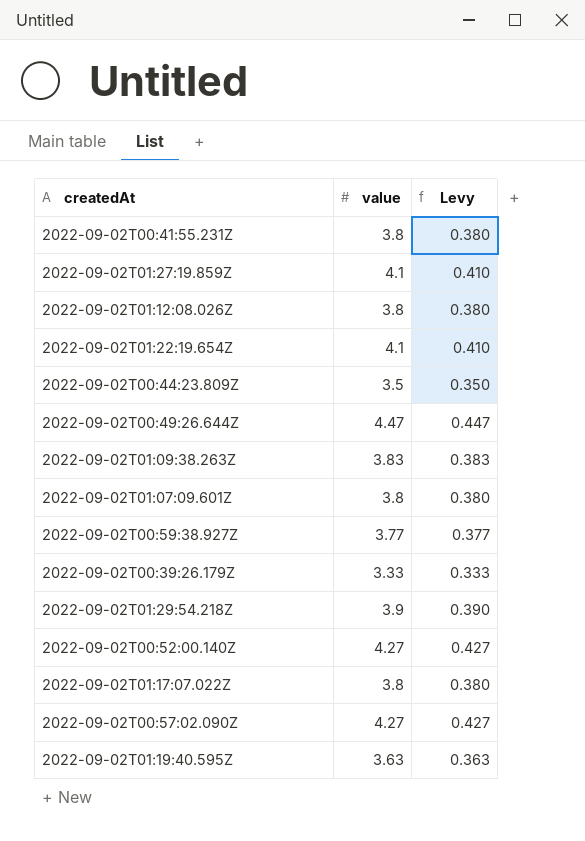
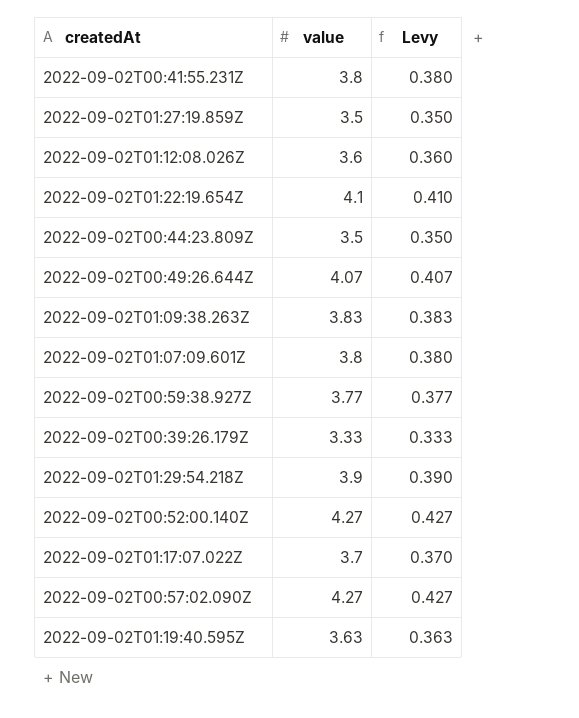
2022-09-02T01:27:19.859Z | value: 4.1 -> 3.5
2022-09-02T01:27:19.859Z | Levy: 0.410 -> 0.350
2022-09-02T01:12:08.026Z | value: 3.8 -> 3.6
2022-09-02T01:12:08.026Z | Levy: 0.380 -> 0.360
2022-09-02T00:49:26.644Z | value: 4.47 -> 4.07
2022-09-02T00:49:26.644Z | Levy: 0.447 -> 0.407
2022-09-02T01:17:07.022Z | value: 3.8 -> 3.7
2022-09-02T01:17:07.022Z | Levy: 0.380 -> 0.370

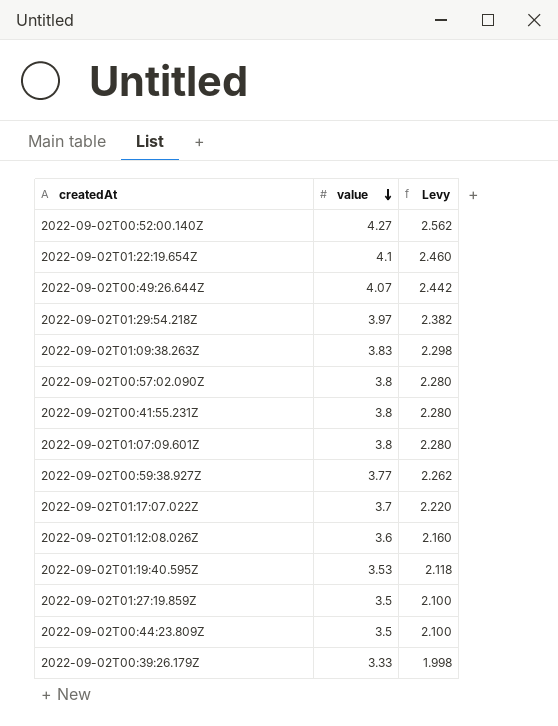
row order: none -> value descending
column Levy | formula: [value] * 0.1 -> [value] * 0.6
2022-09-02T01:29:54.218Z | value: 3.9 -> 3.97
2022-09-02T00:57:02.090Z | value: 4.27 -> 3.8
2022-09-02T01:19:40.595Z | value: 3.63 -> 3.53

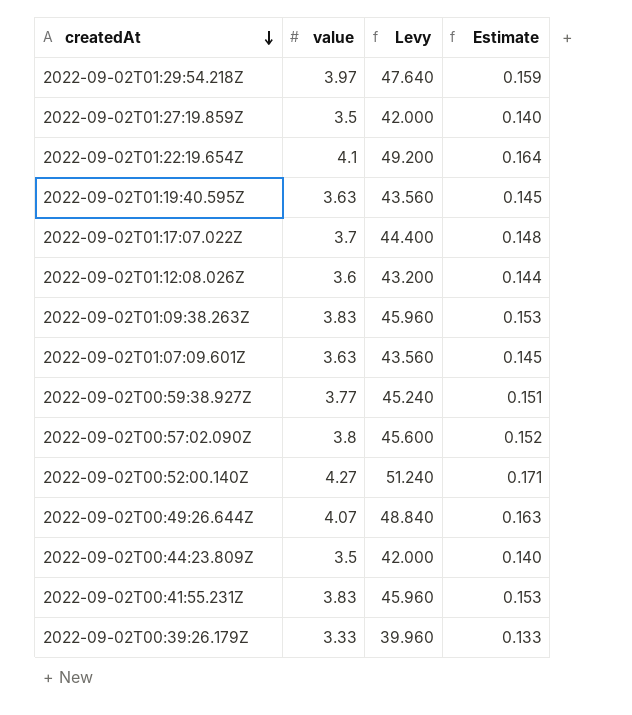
row order: value descending -> createdAt descending
column Levy | formula: [value] * 0.6 -> [value] * 12
column Estimate | formula: none -> [value] * 0.04
2022-09-02T01:19:40.595Z | value: 3.53 -> 3.63
2022-09-02T01:07:09.601Z | value: 3.8 -> 3.63
2022-09-02T00:41:55.231Z | value: 3.8 -> 3.83

